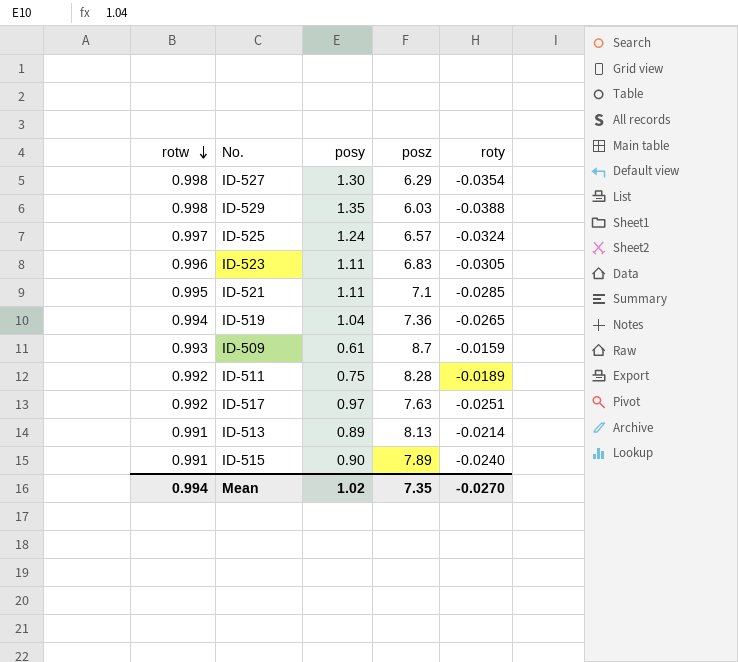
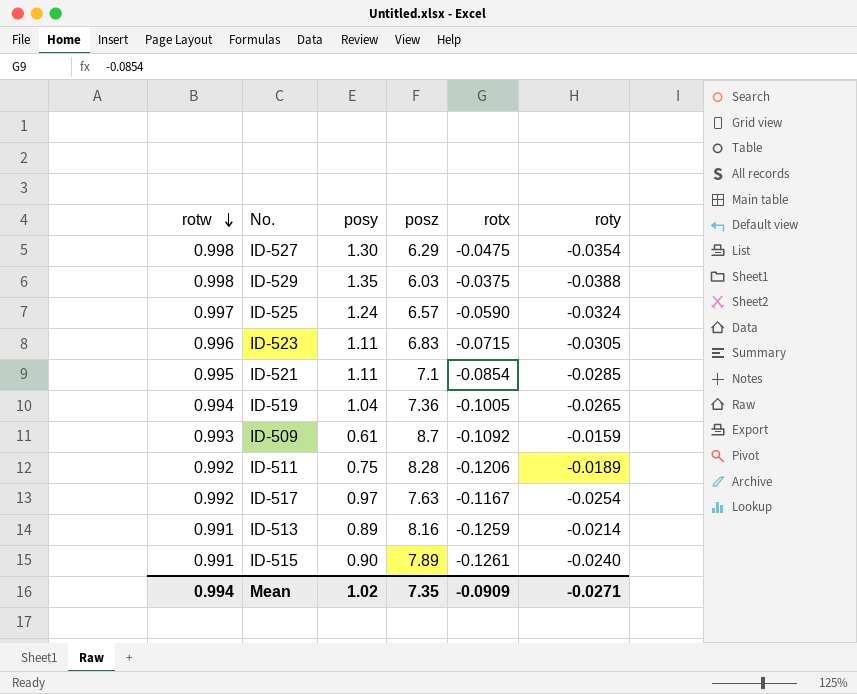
column rotx | position: none -> 5
ID-517 | roty: -0.0251 -> -0.0254
ID-513 | posz: 8.13 -> 8.16
Mean | roty: -0.0270 -> -0.0271

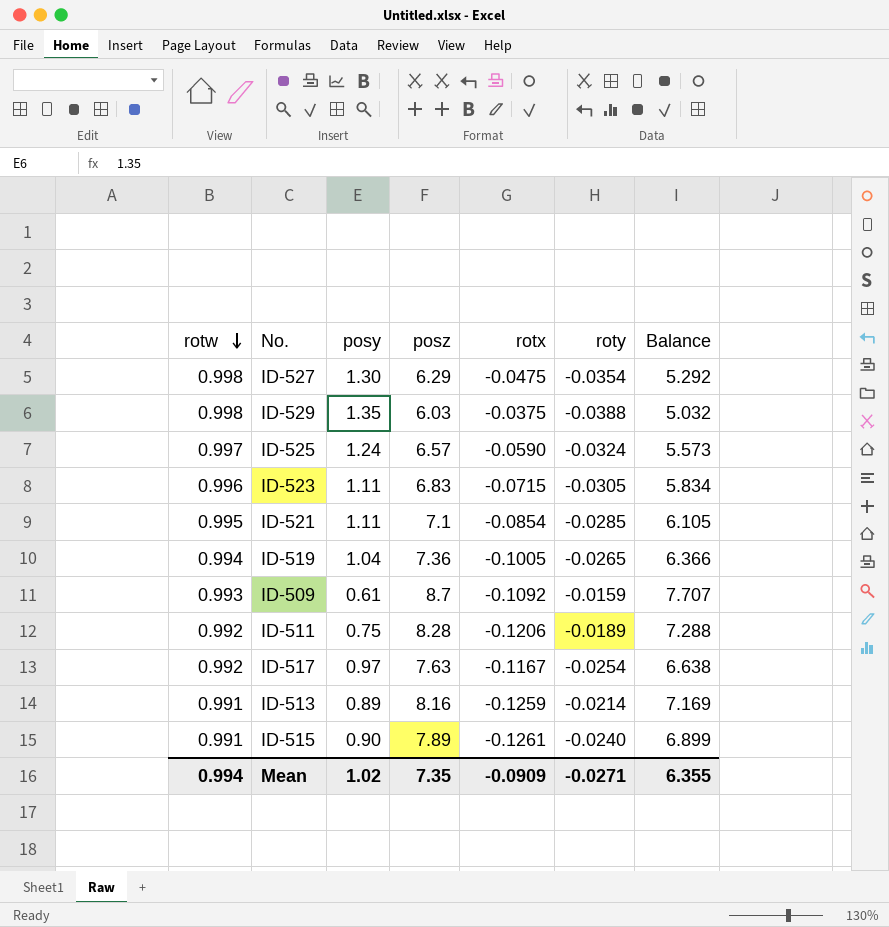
column Balance | formula: none -> [posz] - [rotw]

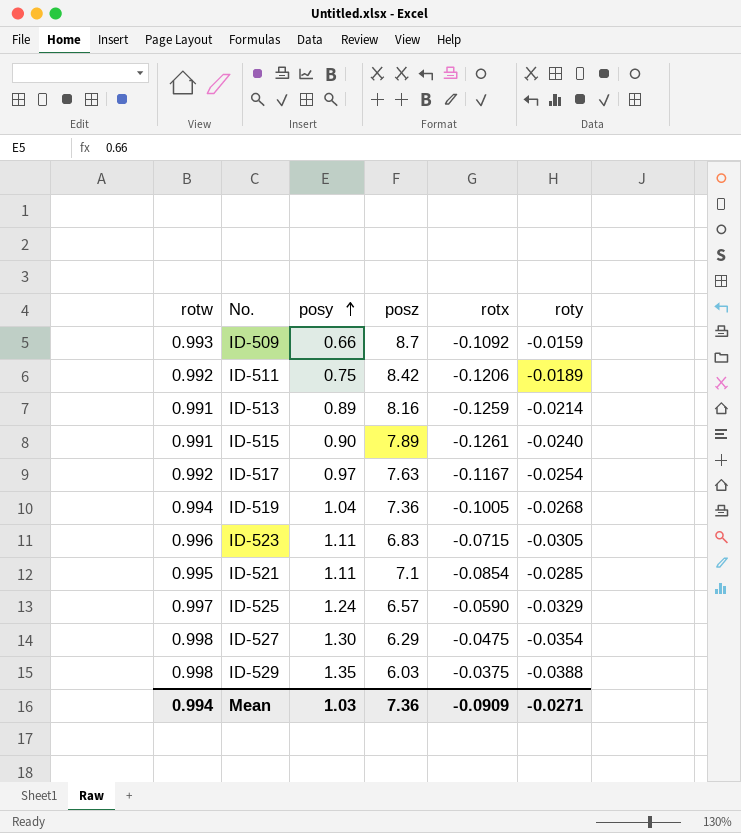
row order: rotw descending -> posy ascending
column Balance | formula: [posz] - [rotw] -> none
ID-509 | posy: 0.61 -> 0.66
ID-511 | posz: 8.28 -> 8.42
ID-519 | roty: -0.0265 -> -0.0268
ID-525 | roty: -0.0324 -> -0.0329
Mean | posy: 1.02 -> 1.03
Mean | posz: 7.35 -> 7.36

